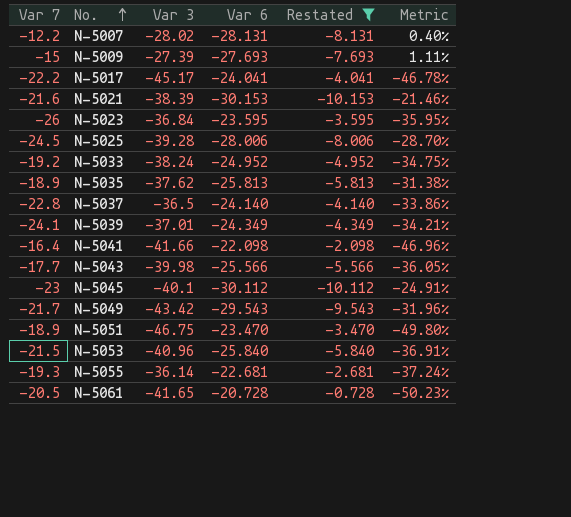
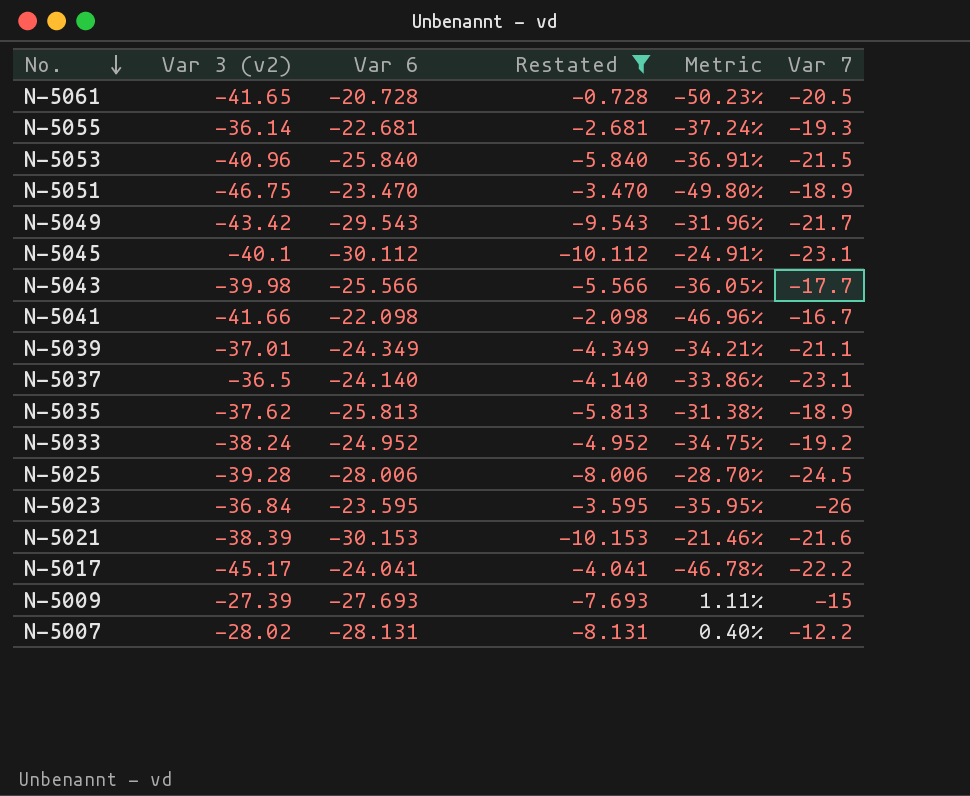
row order: No. ascending -> No. descending
column name: Var 3 -> Var 3 (v2)
column Var 7 | position: 1 -> 6
N-5045 | Var 7: -23 -> -23.1
N-5041 | Var 7: -16.4 -> -16.7
N-5039 | Var 7: -24.1 -> -21.1
N-5037 | Var 7: -22.8 -> -23.1

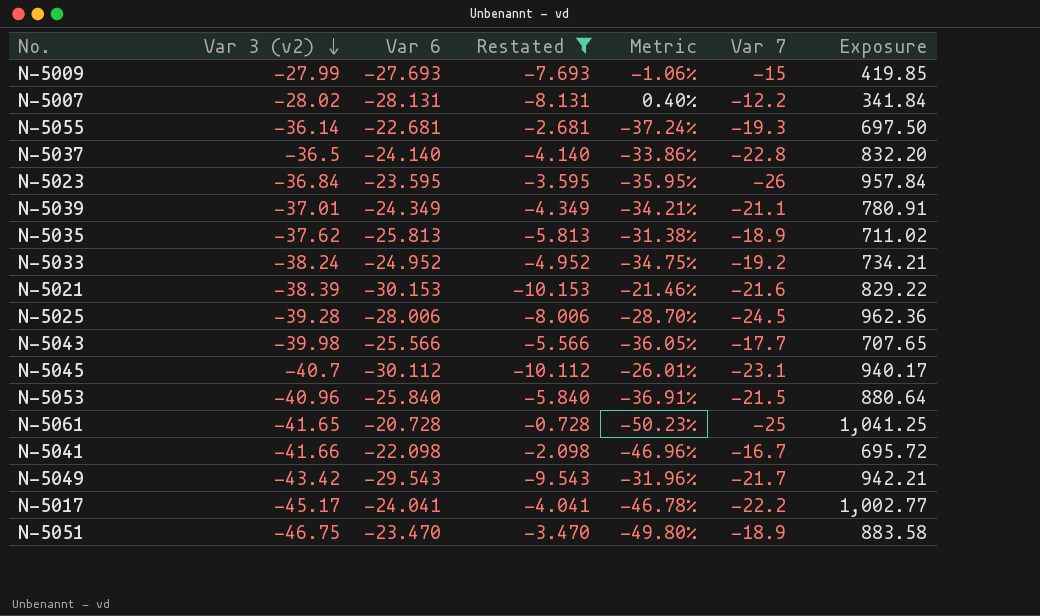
row order: No. descending -> Var 3 (v2) descending
column Exposure | formula: none -> [Var 3 (v2)] * [Var 7]
N-5009 | Var 3 (v2): -27.39 -> -27.99
N-5009 | Metric: 1.11% -> -1.06%
N-5037 | Var 7: -23.1 -> -22.8
N-5045 | Var 3 (v2): -40.1 -> -40.7
N-5045 | Metric: -24.91% -> -26.01%
N-5061 | Var 7: -20.5 -> -25

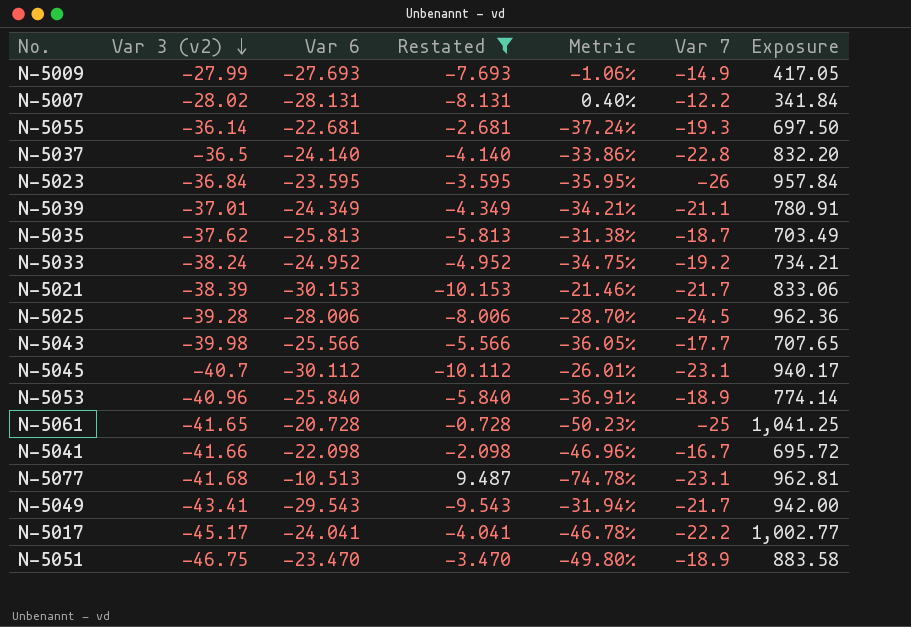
N-5009 | Var 7: -15 -> -14.9
N-5009 | Exposure: 419.85 -> 417.05
N-5035 | Var 7: -18.9 -> -18.7
N-5035 | Exposure: 711.02 -> 703.49
N-5021 | Var 7: -21.6 -> -21.7
N-5021 | Exposure: 829.22 -> 833.06
N-5053 | Var 7: -21.5 -> -18.9
N-5053 | Exposure: 880.64 -> 774.14
row N-5077: none -> -41.68 | -10.513 | 9.487 | -74.78% | -23.1 | 962.81
N-5049 | Var 3 (v2): -43.42 -> -43.41
N-5049 | Metric: -31.96% -> -31.94%
N-5049 | Exposure: 942.21 -> 942.00

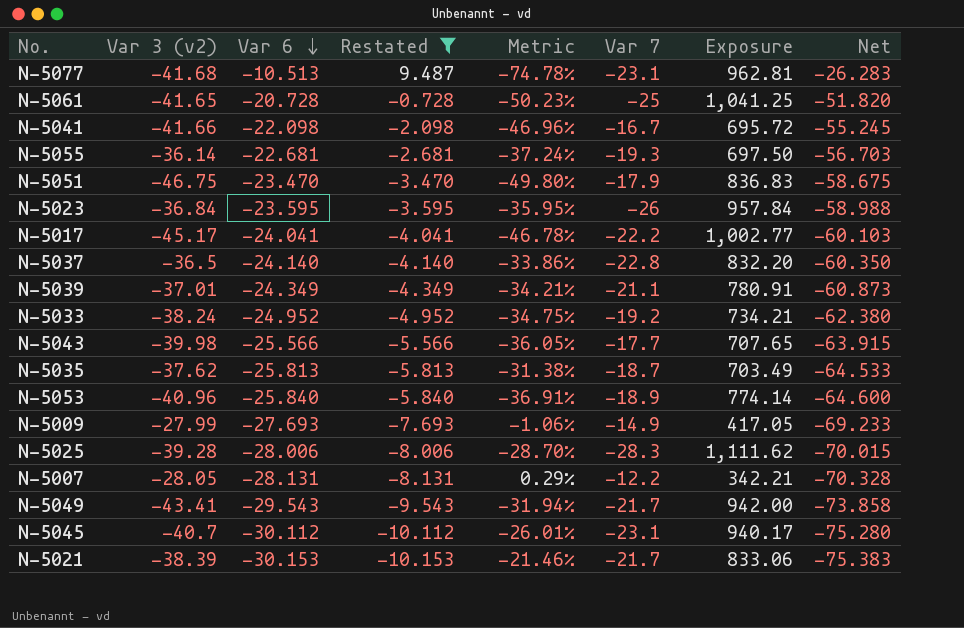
row order: Var 3 (v2) descending -> Var 6 descending
column Net | formula: none -> [Var 6] * 2.5
N-5051 | Var 7: -18.9 -> -17.9
N-5051 | Exposure: 883.58 -> 836.83
N-5025 | Var 7: -24.5 -> -28.3
N-5025 | Exposure: 962.36 -> 1,111.62
N-5007 | Var 3 (v2): -28.02 -> -28.05
N-5007 | Metric: 0.40% -> 0.29%
N-5007 | Exposure: 341.84 -> 342.21

